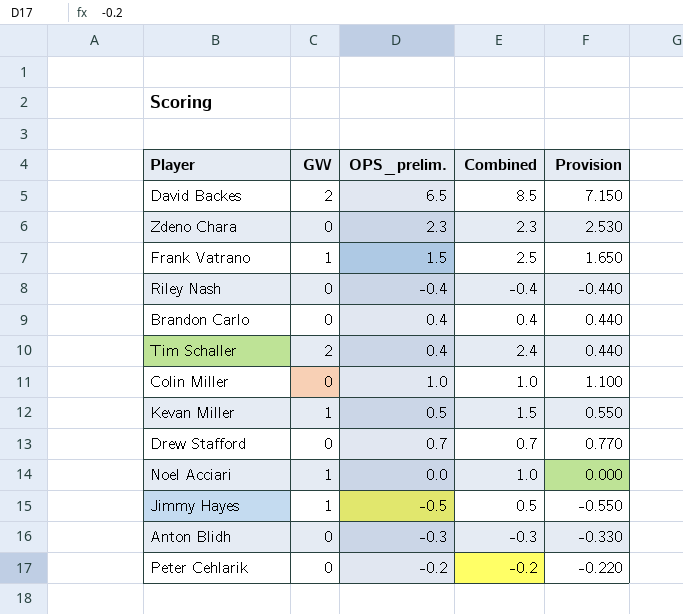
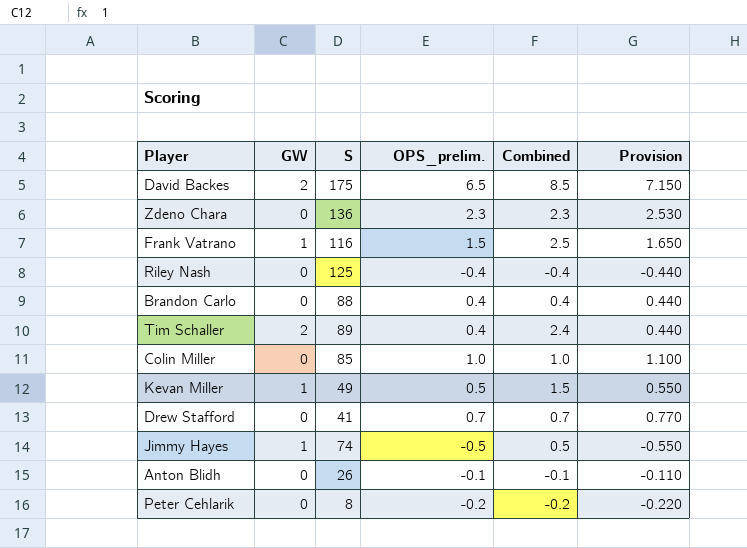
column S | position: none -> 3
row Noel Acciari: 1 | 0.0 | 1.0 | 0.000 -> none
Anton Blidh | OPS_prelim.: -0.3 -> -0.1
Anton Blidh | Combined: -0.3 -> -0.1
Anton Blidh | Provision: -0.330 -> -0.110

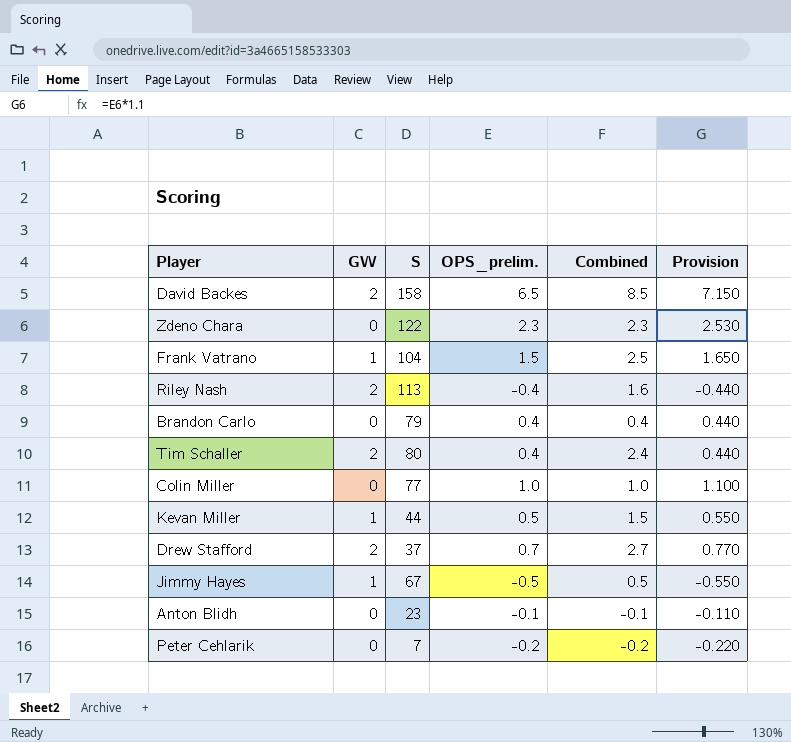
David Backes | S: 175 -> 158
Zdeno Chara | S: 136 -> 122
Frank Vatrano | S: 116 -> 104
Riley Nash | GW: 0 -> 2
Riley Nash | S: 125 -> 113
Riley Nash | Combined: -0.4 -> 1.6
Brandon Carlo | S: 88 -> 79
Tim Schaller | S: 89 -> 80
Colin Miller | S: 85 -> 77
Kevan Miller | S: 49 -> 44
Drew Stafford | GW: 0 -> 2
Drew Stafford | S: 41 -> 37
Drew Stafford | Combined: 0.7 -> 2.7
Jimmy Hayes | S: 74 -> 67
Anton Blidh | S: 26 -> 23
Peter Cehlarik | S: 8 -> 7

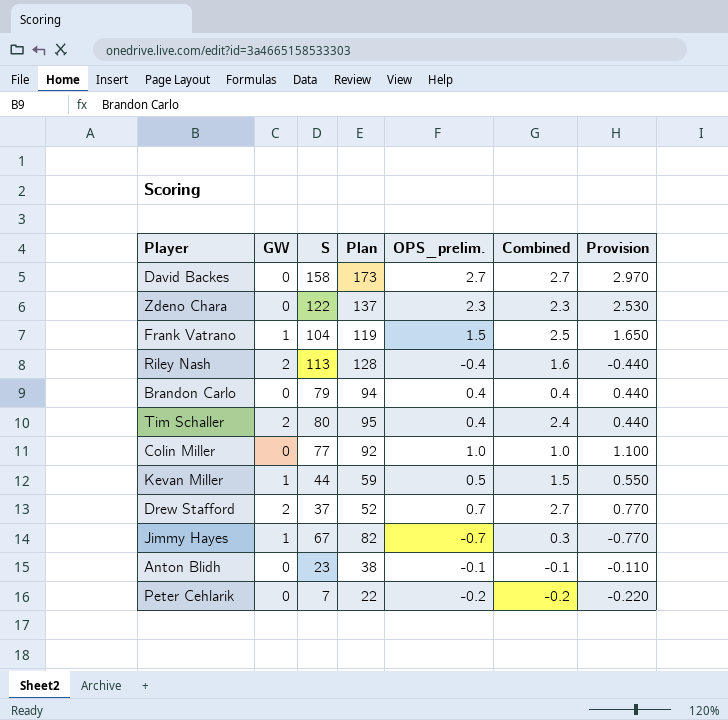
column Plan | formula: none -> [S] + 15
David Backes | GW: 2 -> 0
David Backes | OPS_prelim.: 6.5 -> 2.7
David Backes | Combined: 8.5 -> 2.7
David Backes | Provision: 7.150 -> 2.970
Jimmy Hayes | OPS_prelim.: -0.5 -> -0.7
Jimmy Hayes | Combined: 0.5 -> 0.3
Jimmy Hayes | Provision: -0.550 -> -0.770

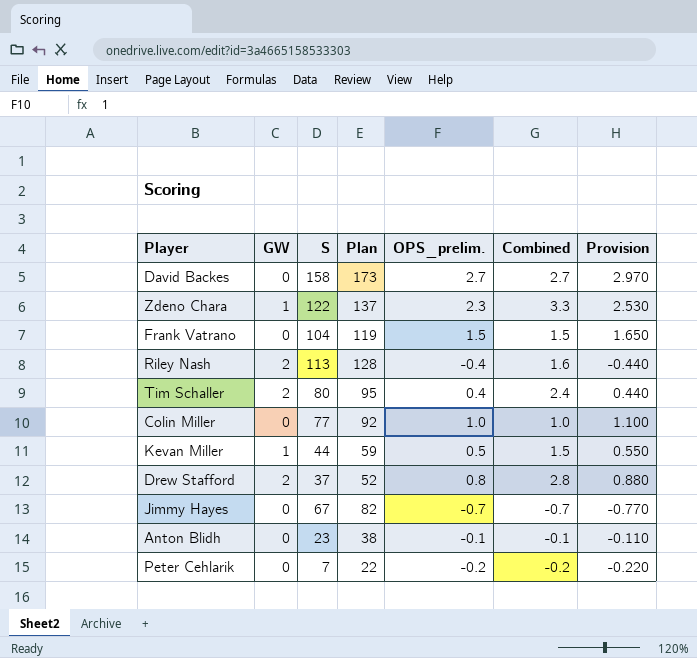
row Brandon Carlo: 0 | 79 | 94 | 0.4 | 0.4 | 0.440 -> none
Zdeno Chara | GW: 0 -> 1
Zdeno Chara | Combined: 2.3 -> 3.3
Frank Vatrano | GW: 1 -> 0
Frank Vatrano | Combined: 2.5 -> 1.5
Drew Stafford | OPS_prelim.: 0.7 -> 0.8
Drew Stafford | Combined: 2.7 -> 2.8
Drew Stafford | Provision: 0.770 -> 0.880
Jimmy Hayes | GW: 1 -> 0
Jimmy Hayes | Combined: 0.3 -> -0.7

